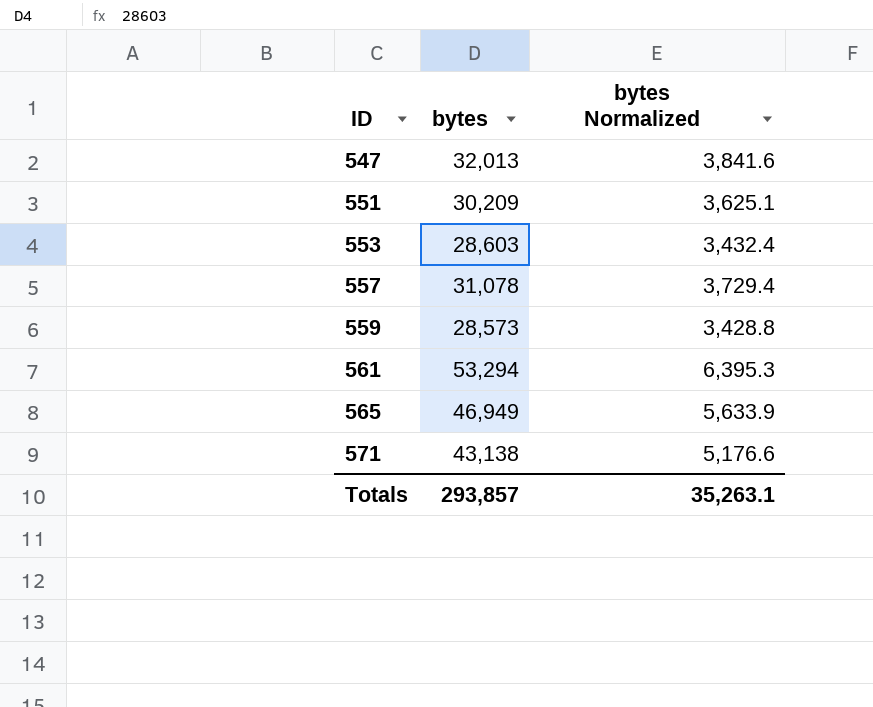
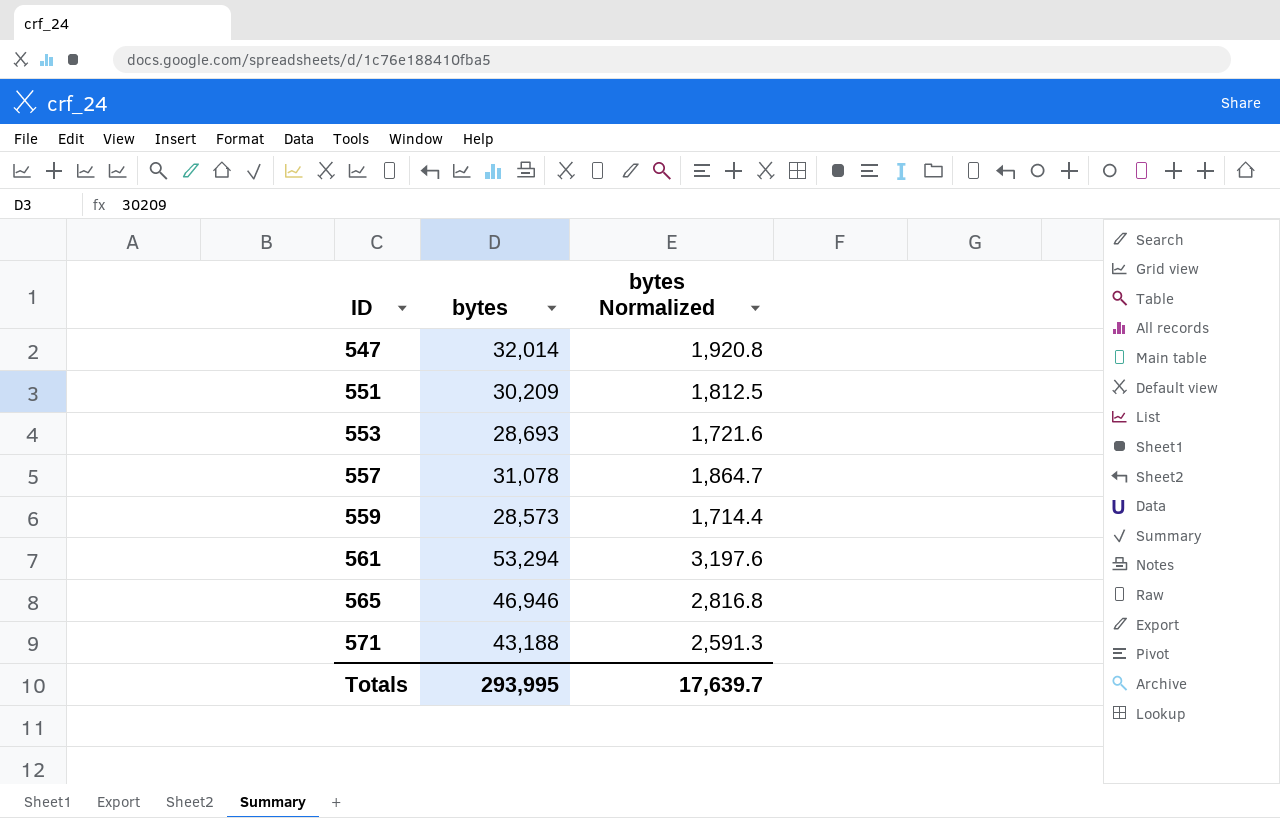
column bytes Normalized | formula: [bytes] * 0.12 -> [bytes] * 0.06
547 | bytes: 32,013 -> 32,014
553 | bytes: 28,603 -> 28,693
565 | bytes: 46,949 -> 46,946
571 | bytes: 43,138 -> 43,188
Totals | bytes: 293,857 -> 293,995
Totals | bytes Normalized: 35,263.1 -> 17,639.7

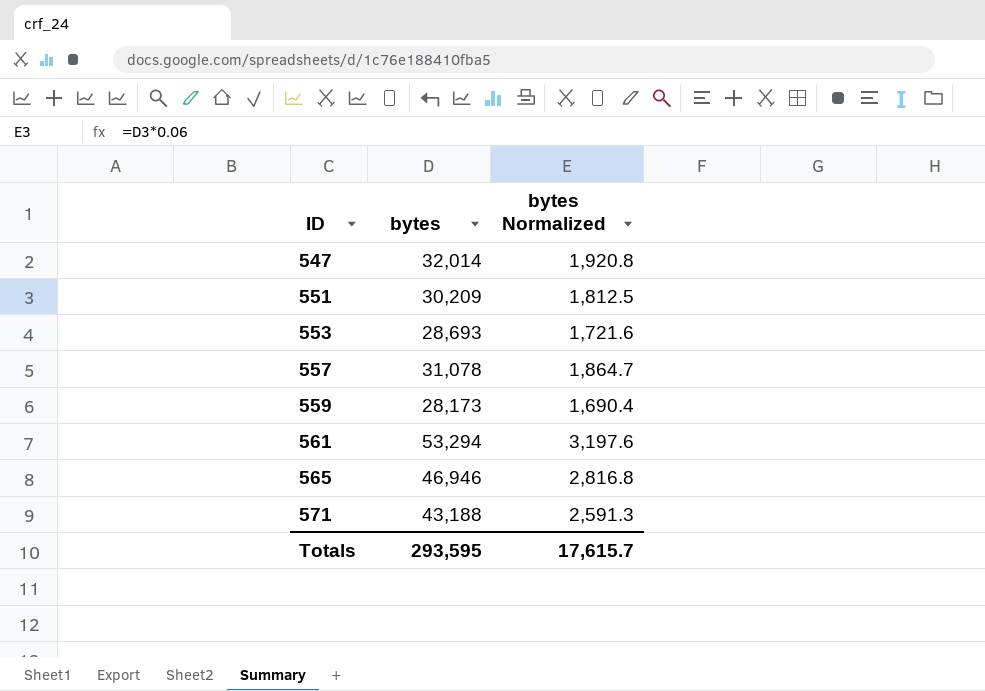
559 | bytes: 28,573 -> 28,173
559 | bytes Normalized: 1,714.4 -> 1,690.4
Totals | bytes: 293,995 -> 293,595
Totals | bytes Normalized: 17,639.7 -> 17,615.7

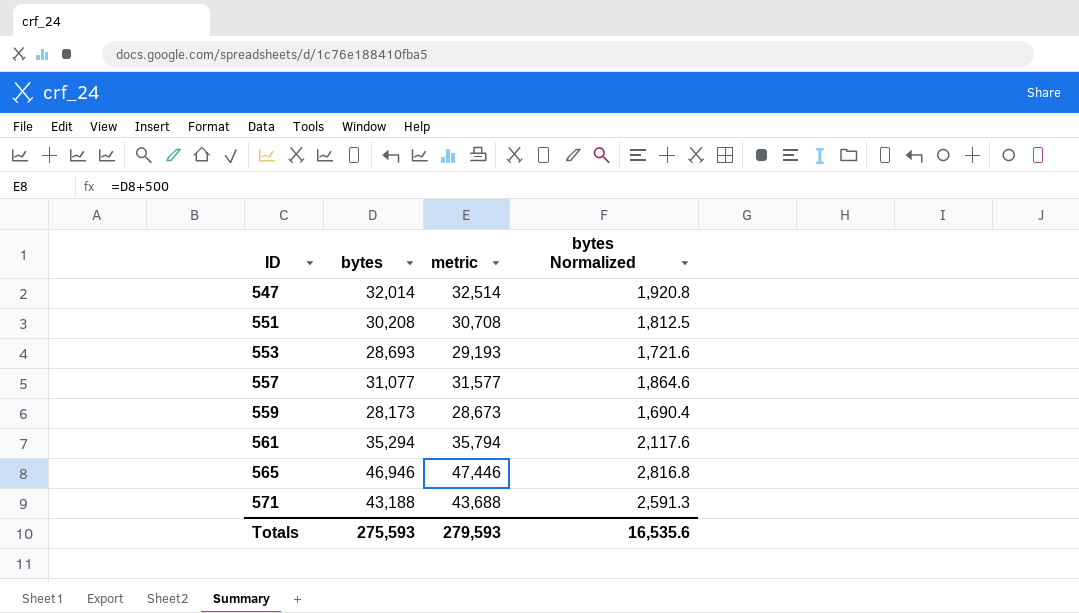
column metric | formula: none -> [bytes] + 500
551 | bytes: 30,209 -> 30,208
557 | bytes: 31,078 -> 31,077
557 | bytes Normalized: 1,864.7 -> 1,864.6
561 | bytes: 53,294 -> 35,294
561 | bytes Normalized: 3,197.6 -> 2,117.6
Totals | bytes: 293,595 -> 275,593
Totals | bytes Normalized: 17,615.7 -> 16,535.6

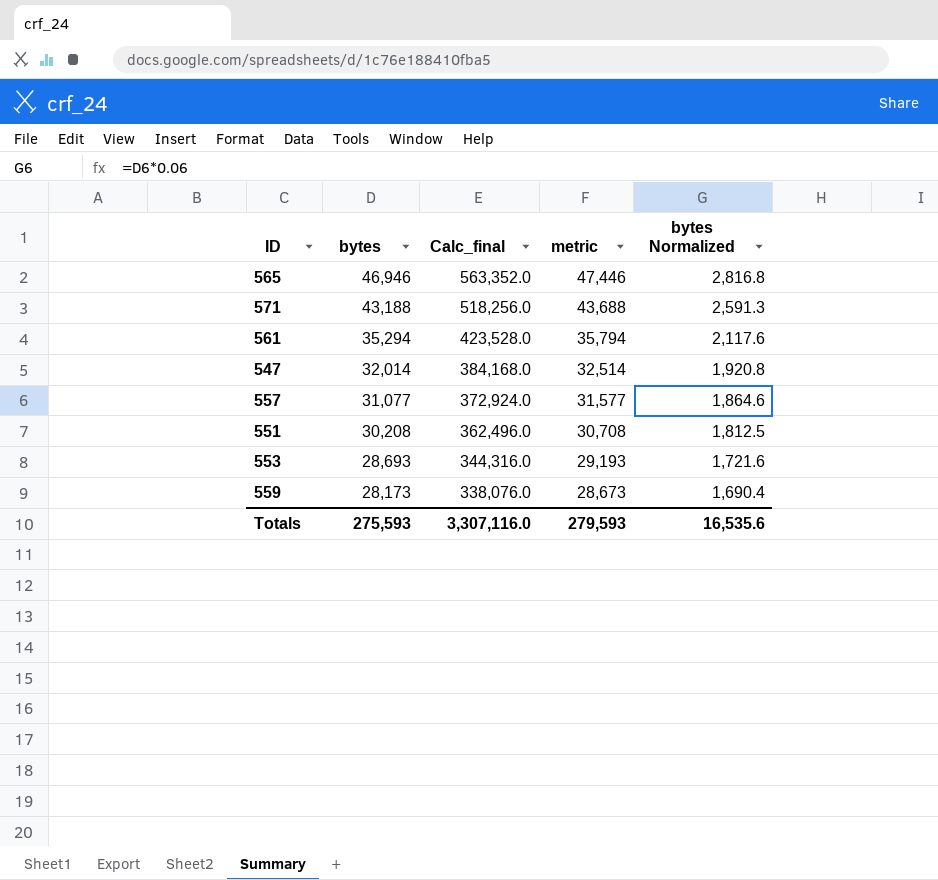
row order: ID ascending -> bytes descending
column Calc_final | formula: none -> [bytes] * 12

